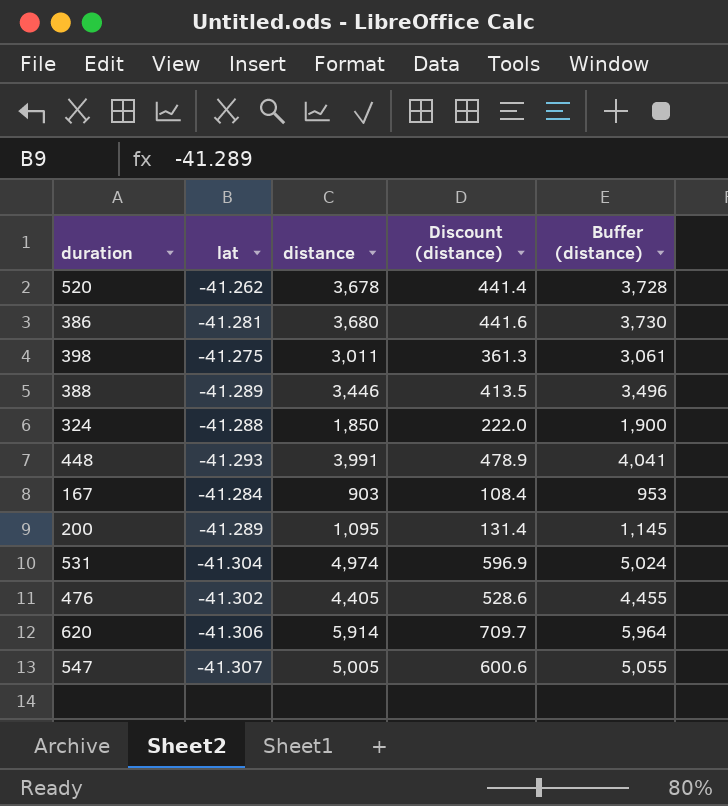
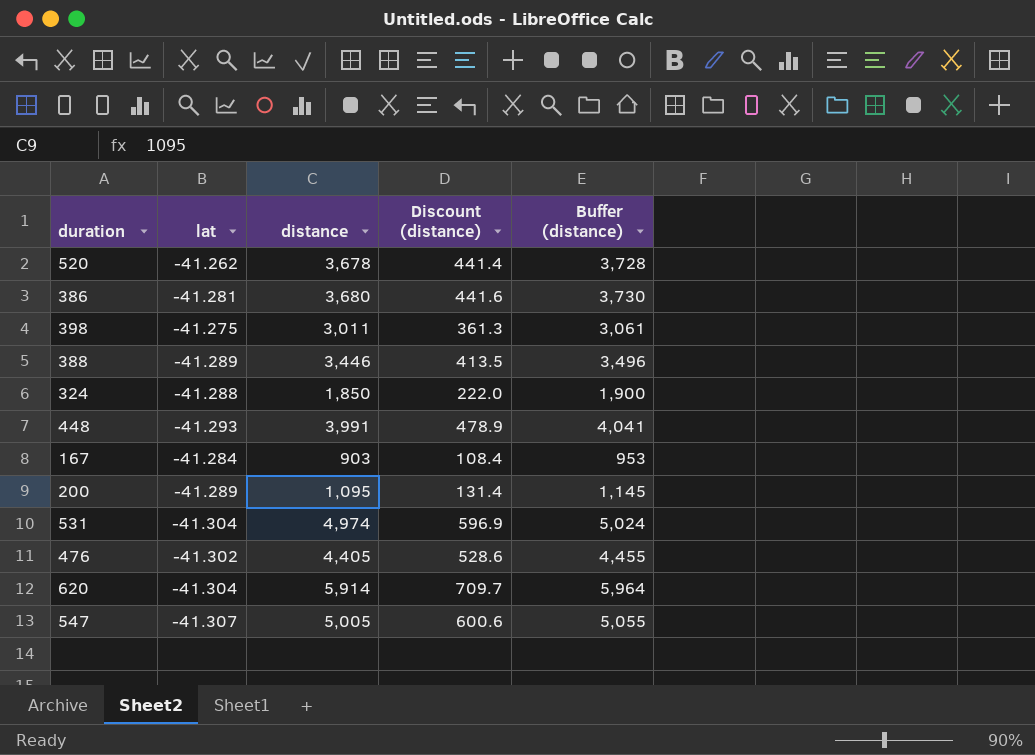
620 | lat: -41.306 -> -41.304

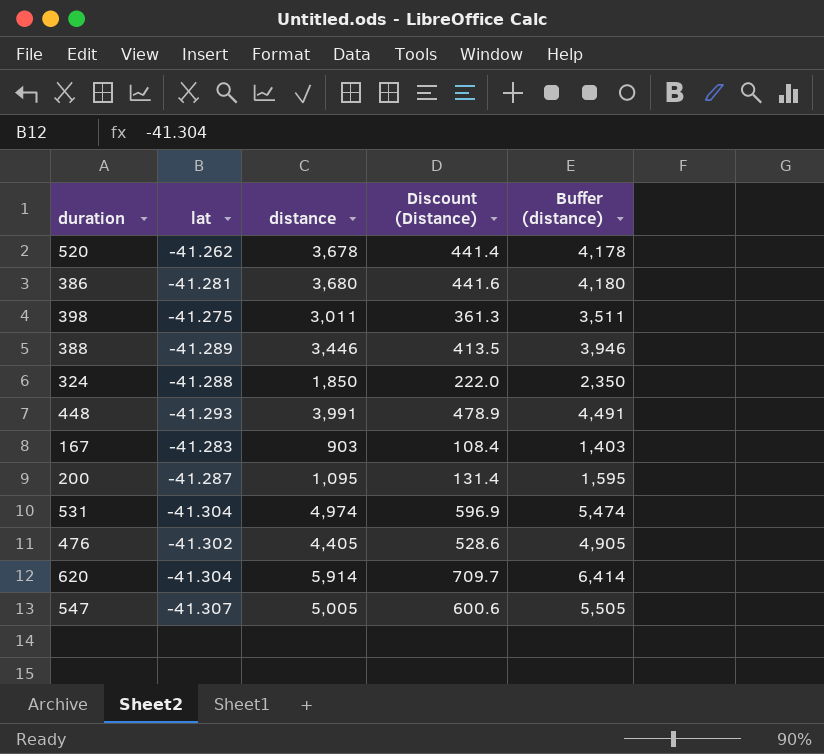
column name: Discount (distance) -> Discount (Distance)
column Buffer (distance) | formula: [distance] + 50 -> [distance] + 500
167 | lat: -41.284 -> -41.283
200 | lat: -41.289 -> -41.287

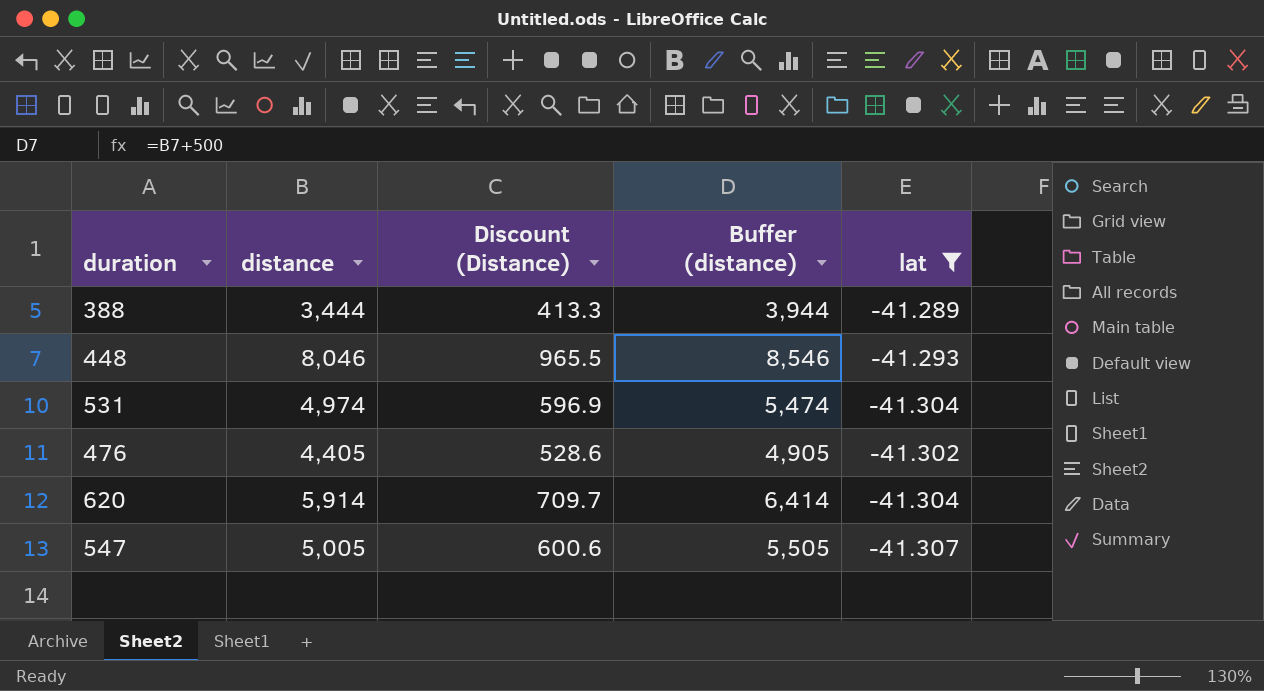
filter: none -> lat <= -41.289
column lat | position: 2 -> 5
388 | distance: 3,446 -> 3,444
388 | Discount (Distance): 413.5 -> 413.3
388 | Buffer (distance): 3,946 -> 3,944
448 | distance: 3,991 -> 8,046
448 | Discount (Distance): 478.9 -> 965.5
448 | Buffer (distance): 4,491 -> 8,546

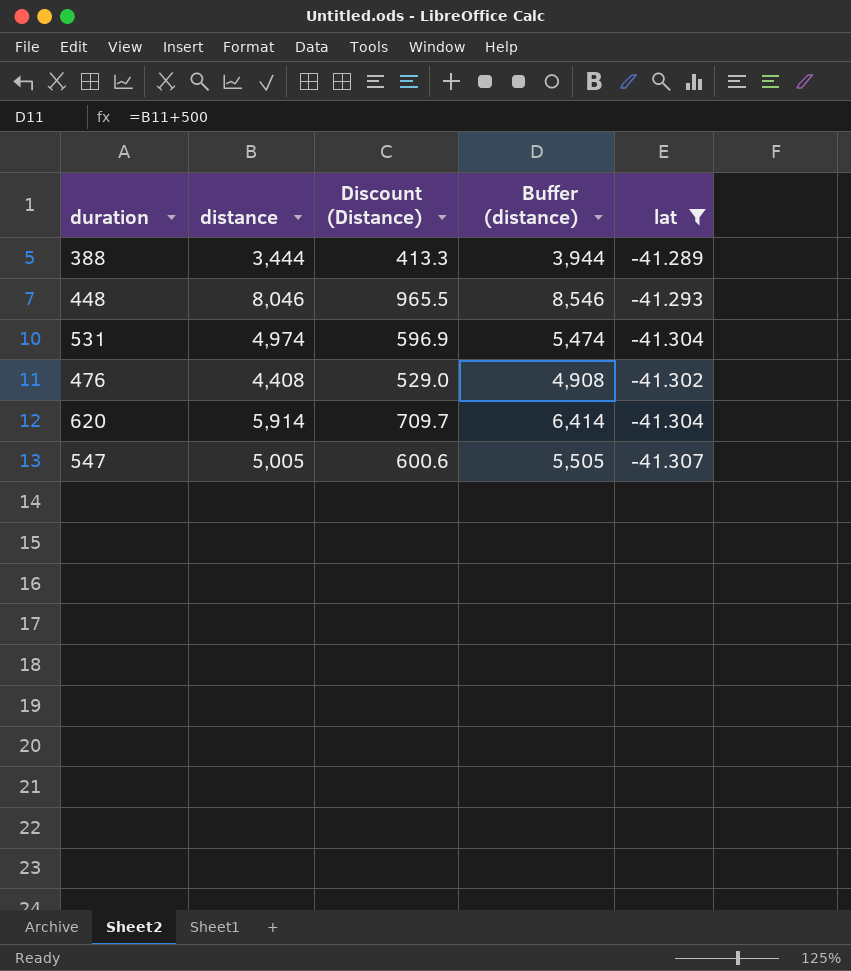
476 | distance: 4,405 -> 4,408
476 | Discount (Distance): 528.6 -> 529.0
476 | Buffer (distance): 4,905 -> 4,908

